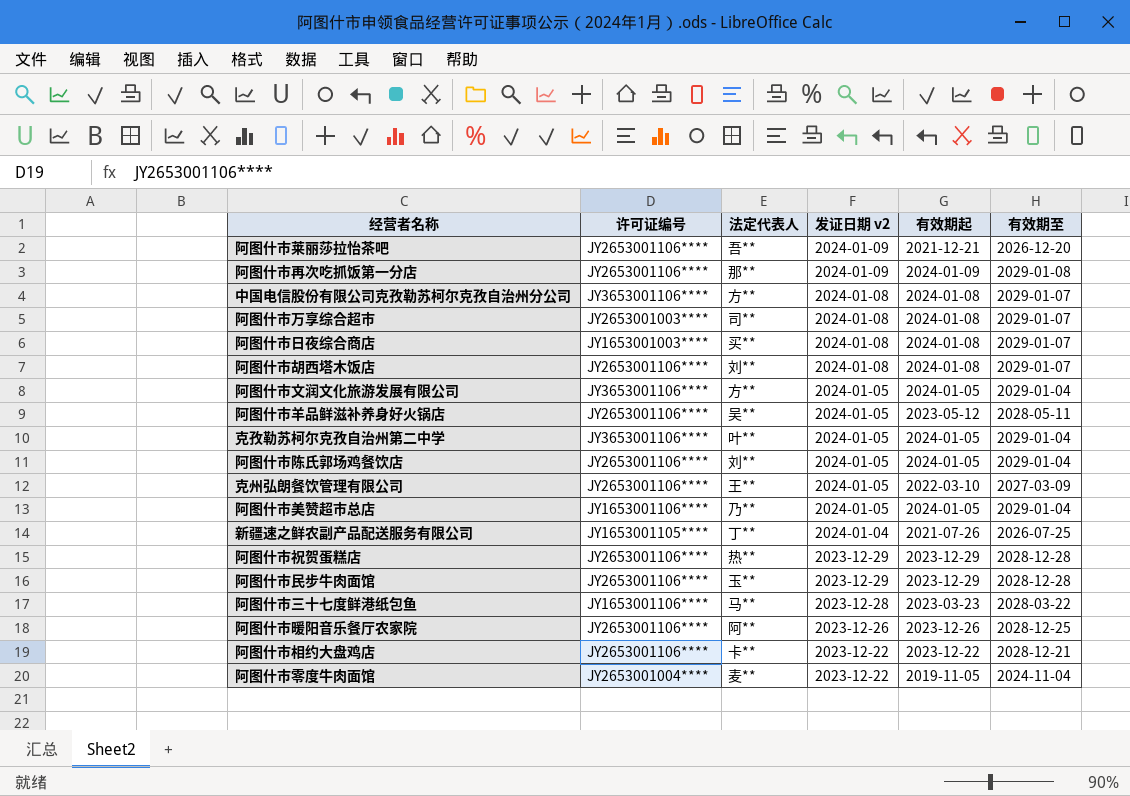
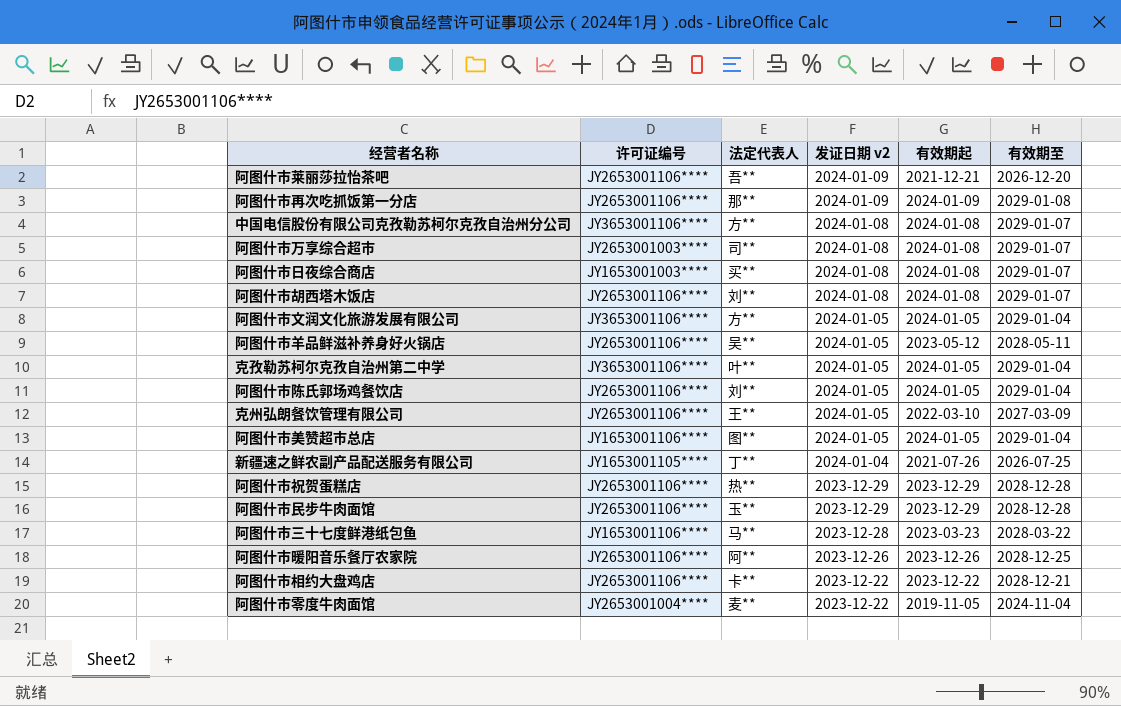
阿图什市美赞超市总店 | 法定代表人: 乃** -> 图**

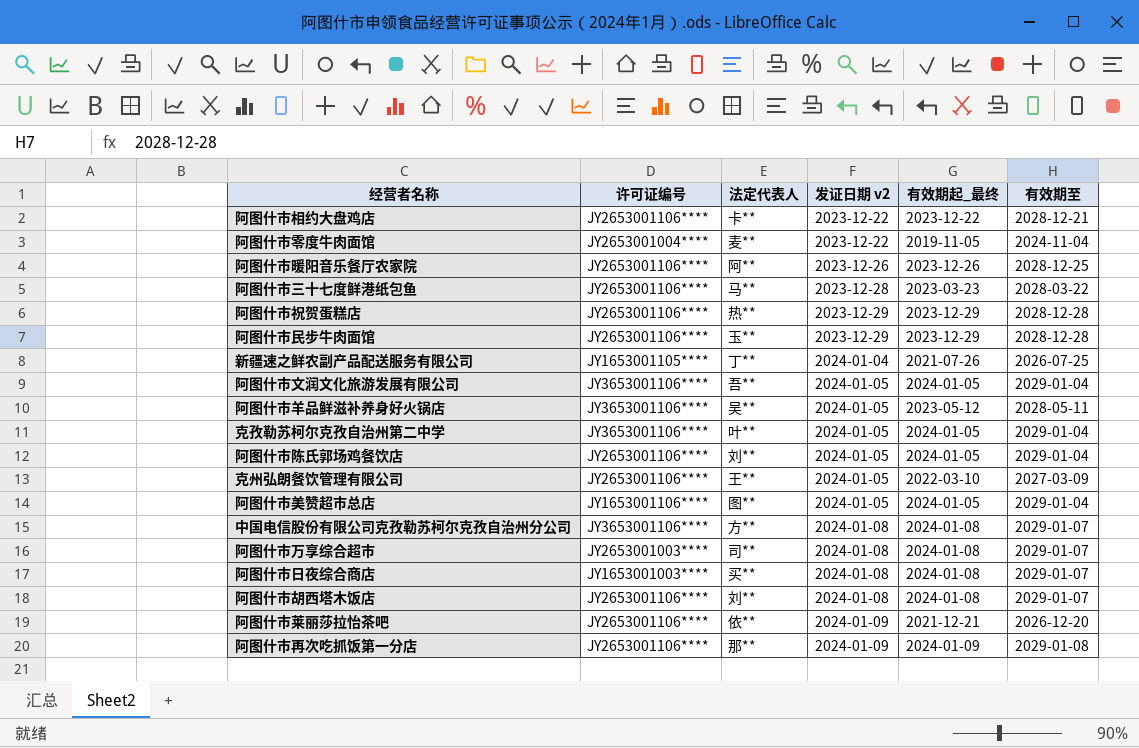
row order: 发证日期 v2 descending -> 发证日期 v2 ascending
column name: 有效期起 -> 有效期起_最终
阿图什市三十七度鲜港纸包鱼 | 许可证编号: JY1653001106**** -> JY2653001106****
阿图什市文润文化旅游发展有限公司 | 法定代表人: 方** -> 吾**
阿图什市羊品鲜滋补养身好火锅店 | 许可证编号: JY2653001106**** -> JY3653001106****
阿图什市莱丽莎拉怡茶吧 | 法定代表人: 吾** -> 依**

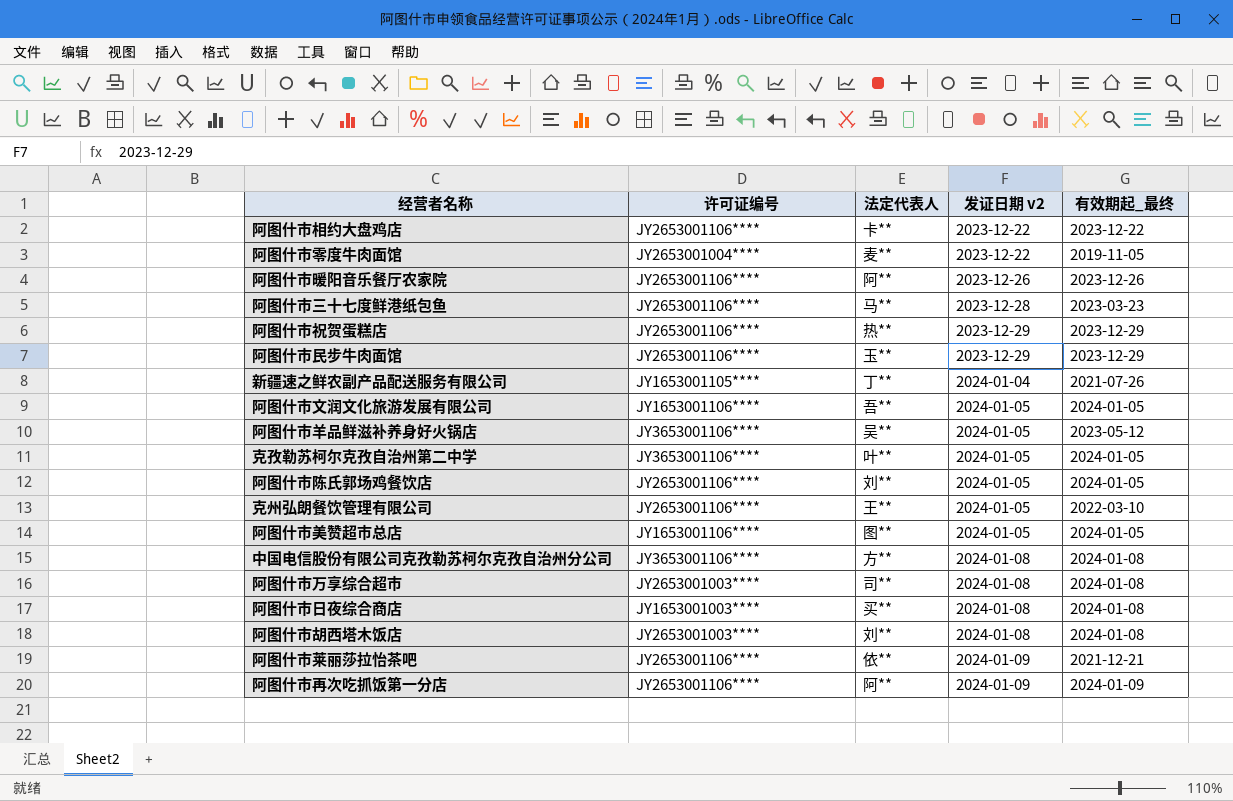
column 有效期至 | position: 6 -> none
阿图什市文润文化旅游发展有限公司 | 许可证编号: JY3653001106**** -> JY1653001106****
阿图什市胡西塔木饭店 | 许可证编号: JY2653001106**** -> JY2653001003****
阿图什市再次吃抓饭第一分店 | 法定代表人: 那** -> 阿**

